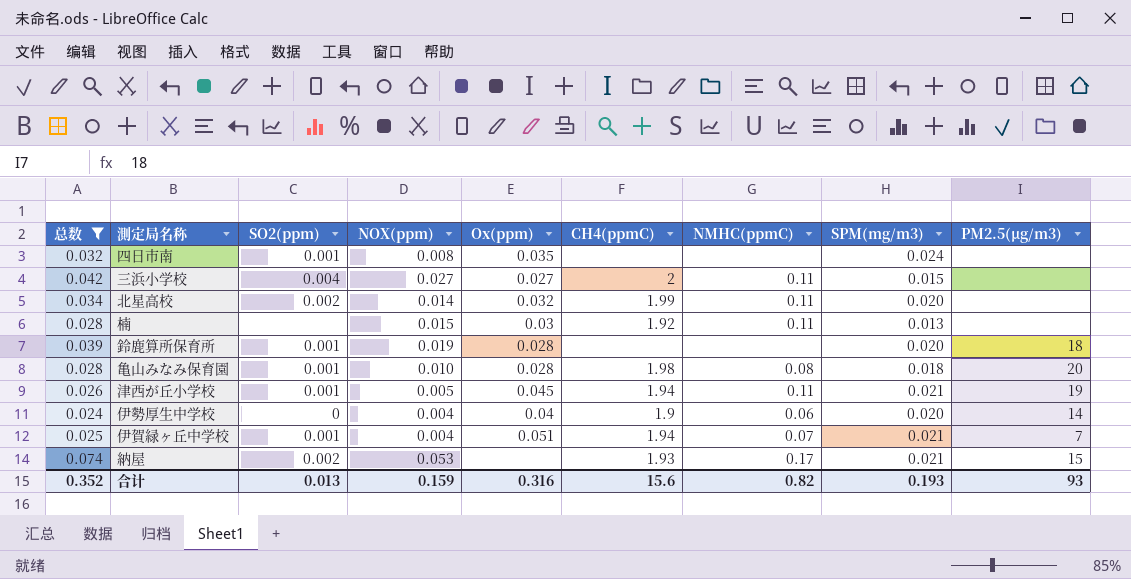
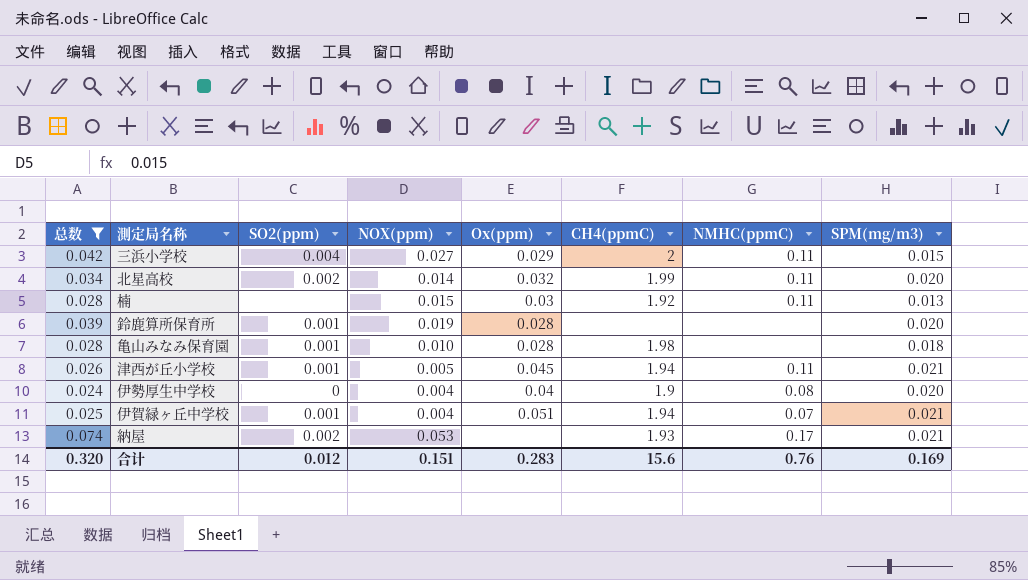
column PM2.5(μg/m3) | position: 9 -> none
row 四日市南: 0.032 | 0.001 | 0.008 | 0.035 | none | none | 0.024 | none -> none
三浜小学校 | Ox(ppm): 0.027 -> 0.029
亀山みなみ保育園 | NMHC(ppmC): 0.08 -> none
伊勢厚生中学校 | NMHC(ppmC): 0.06 -> 0.08
合计 | 总数: 0.352 -> 0.320
合计 | SO2(ppm): 0.013 -> 0.012
合计 | NOX(ppm): 0.159 -> 0.151
合计 | Ox(ppm): 0.316 -> 0.283
合计 | NMHC(ppmC): 0.82 -> 0.76
合计 | SPM(mg/m3): 0.193 -> 0.169

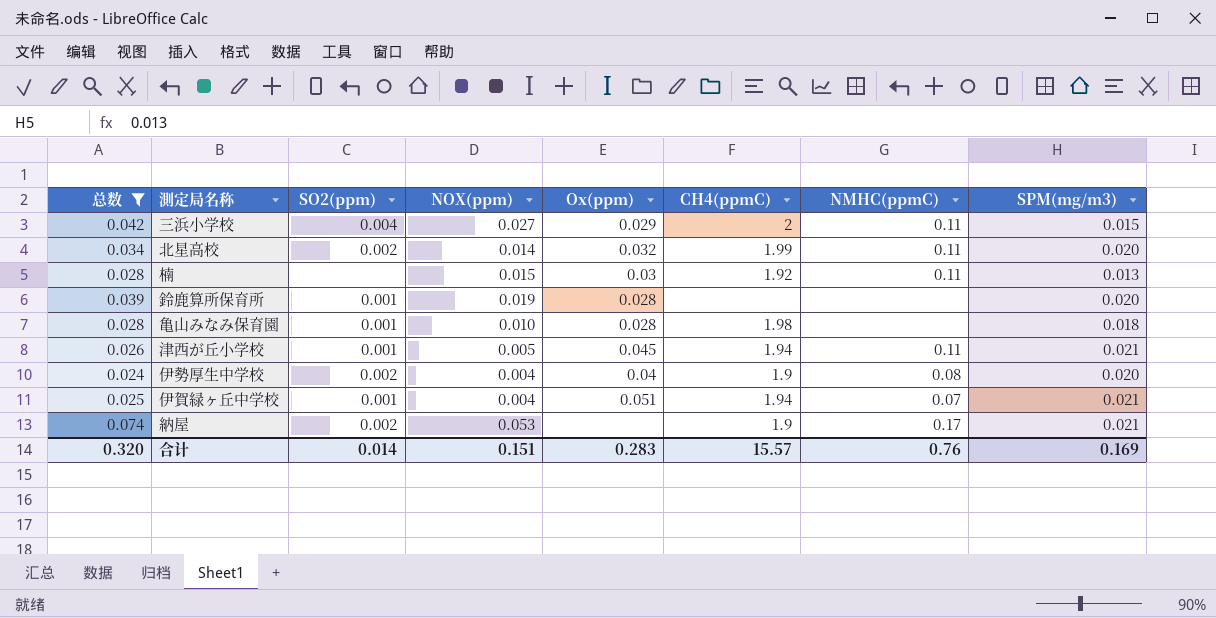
伊勢厚生中学校 | SO2(ppm): 0 -> 0.002
納屋 | CH4(ppmC): 1.93 -> 1.9
合计 | SO2(ppm): 0.012 -> 0.014
合计 | CH4(ppmC): 15.6 -> 15.57

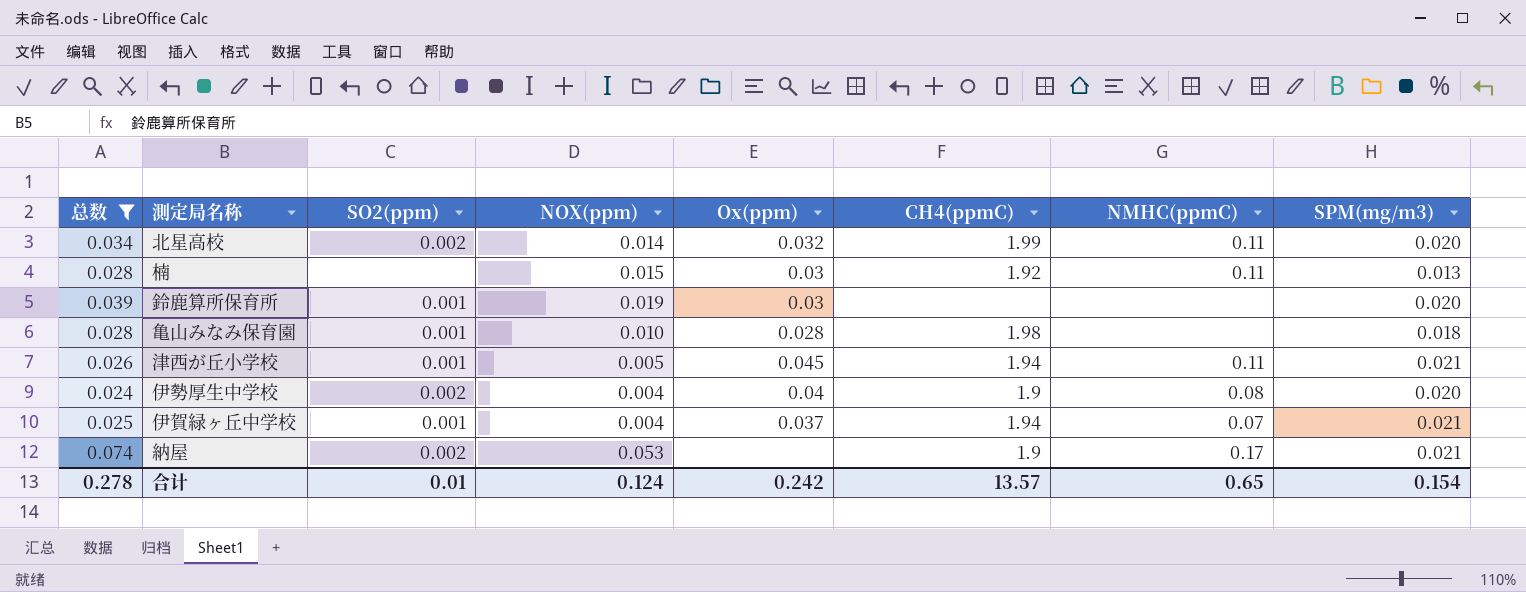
row 三浜小学校: 0.042 | 0.004 | 0.027 | 0.029 | 2 | 0.11 | 0.015 -> none
鈴鹿算所保育所 | Ox(ppm): 0.028 -> 0.03
伊賀緑ヶ丘中学校 | Ox(ppm): 0.051 -> 0.037
合计 | 总数: 0.320 -> 0.278
合计 | SO2(ppm): 0.014 -> 0.01
合计 | NOX(ppm): 0.151 -> 0.124
合计 | Ox(ppm): 0.283 -> 0.242
合计 | CH4(ppmC): 15.57 -> 13.57
合计 | NMHC(ppmC): 0.76 -> 0.65
合计 | SPM(mg/m3): 0.169 -> 0.154

